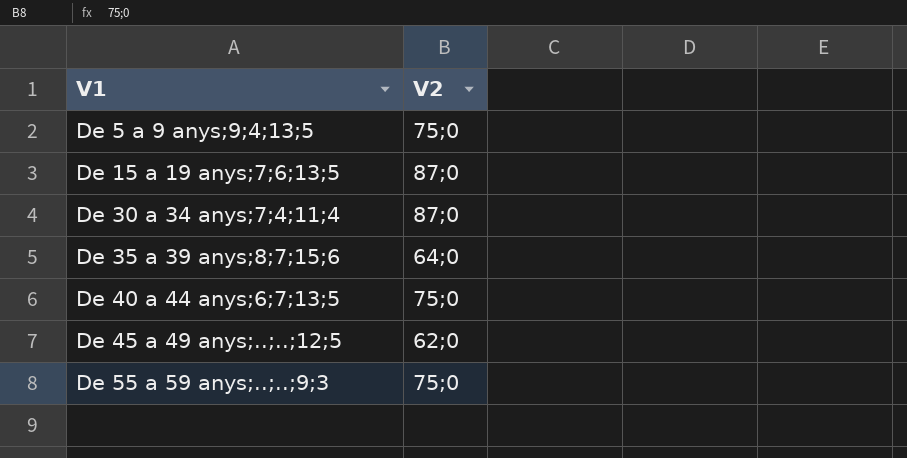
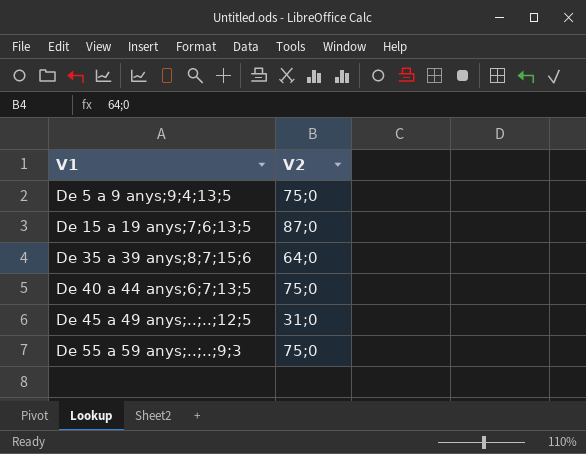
row De 30 a 34 anys;7;4;11;4: 87;0 -> none
De 45 a 49 anys;..;..;12;5 | V2: 62;0 -> 31;0

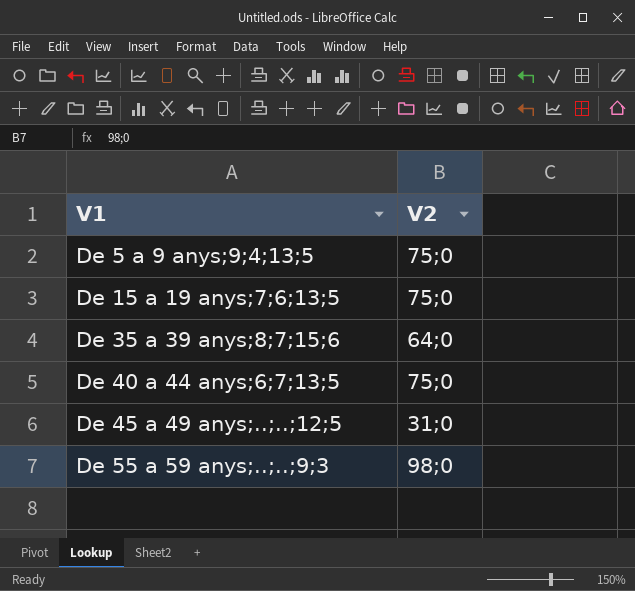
De 15 a 19 anys;7;6;13;5 | V2: 87;0 -> 75;0
De 55 a 59 anys;..;..;9;3 | V2: 75;0 -> 98;0

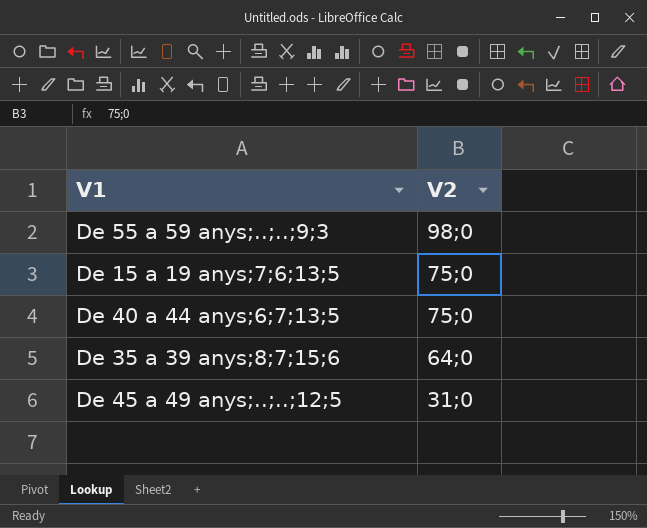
row order: V1 ascending -> V2 descending
row De 5 a 9 anys;9;4;13;5: 75;0 -> none

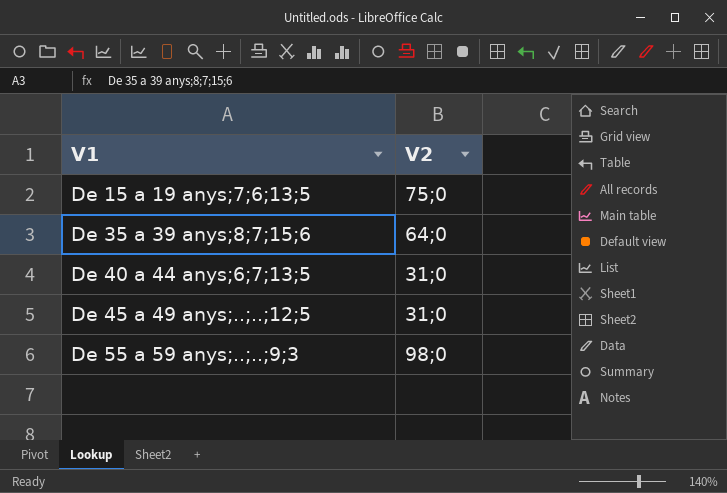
row order: V2 descending -> V1 ascending
De 40 a 44 anys;6;7;13;5 | V2: 75;0 -> 31;0

